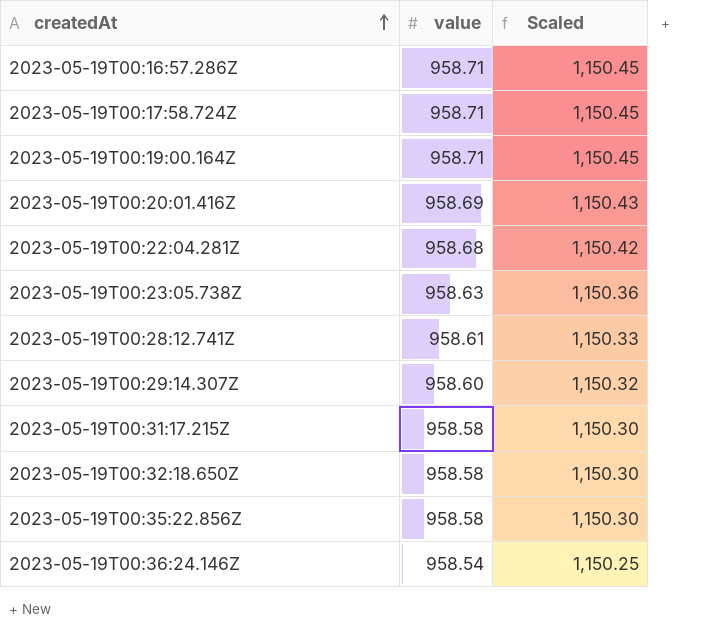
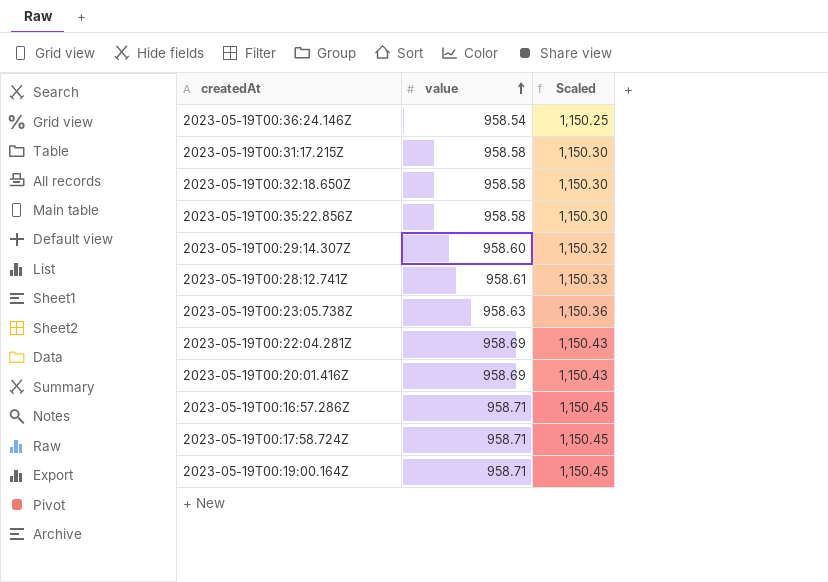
row order: createdAt ascending -> value ascending
2023-05-19T00:22:04.281Z | value: 958.68 -> 958.69
2023-05-19T00:22:04.281Z | Scaled: 1,150.42 -> 1,150.43

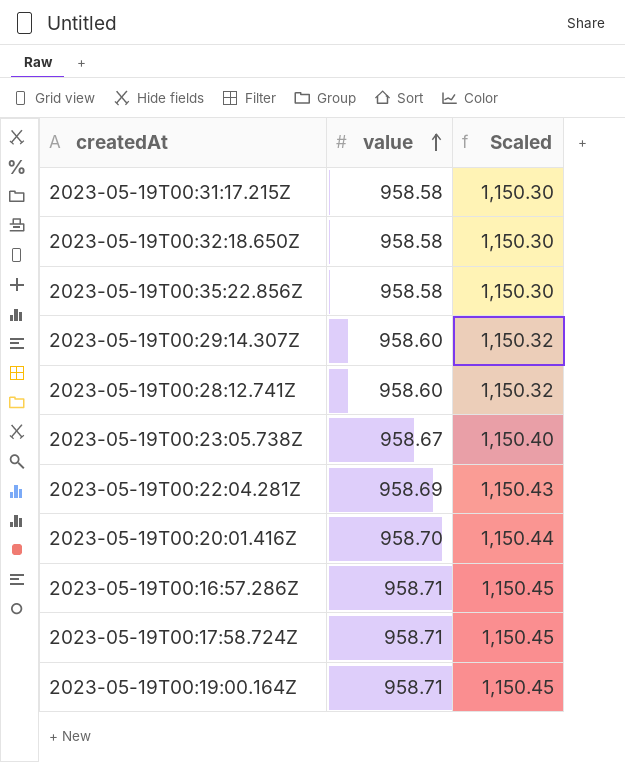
row 2023-05-19T00:36:24.146Z: 958.54 | 1,150.25 -> none
2023-05-19T00:28:12.741Z | value: 958.61 -> 958.60
2023-05-19T00:28:12.741Z | Scaled: 1,150.33 -> 1,150.32
2023-05-19T00:23:05.738Z | value: 958.63 -> 958.67
2023-05-19T00:23:05.738Z | Scaled: 1,150.36 -> 1,150.40
2023-05-19T00:20:01.416Z | value: 958.69 -> 958.70
2023-05-19T00:20:01.416Z | Scaled: 1,150.43 -> 1,150.44

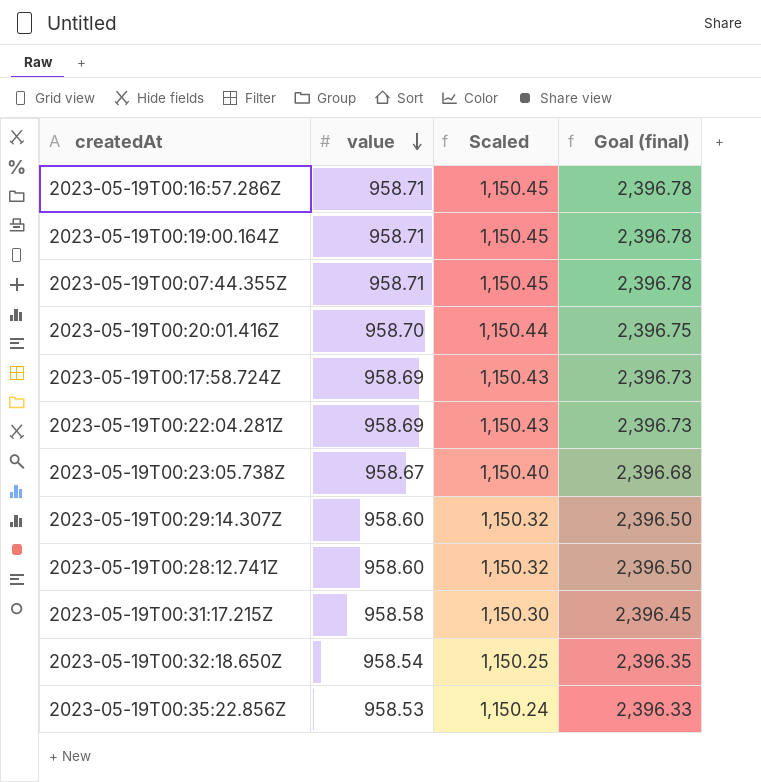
row order: value ascending -> value descending
column Goal (final) | formula: none -> [value] * 2.5
row 2023-05-19T00:07:44.355Z: none -> 958.71 | 1,150.45 | 2,396.78
2023-05-19T00:17:58.724Z | value: 958.71 -> 958.69
2023-05-19T00:17:58.724Z | Scaled: 1,150.45 -> 1,150.43
2023-05-19T00:32:18.650Z | value: 958.58 -> 958.54
2023-05-19T00:32:18.650Z | Scaled: 1,150.30 -> 1,150.25
2023-05-19T00:35:22.856Z | value: 958.58 -> 958.53
2023-05-19T00:35:22.856Z | Scaled: 1,150.30 -> 1,150.24

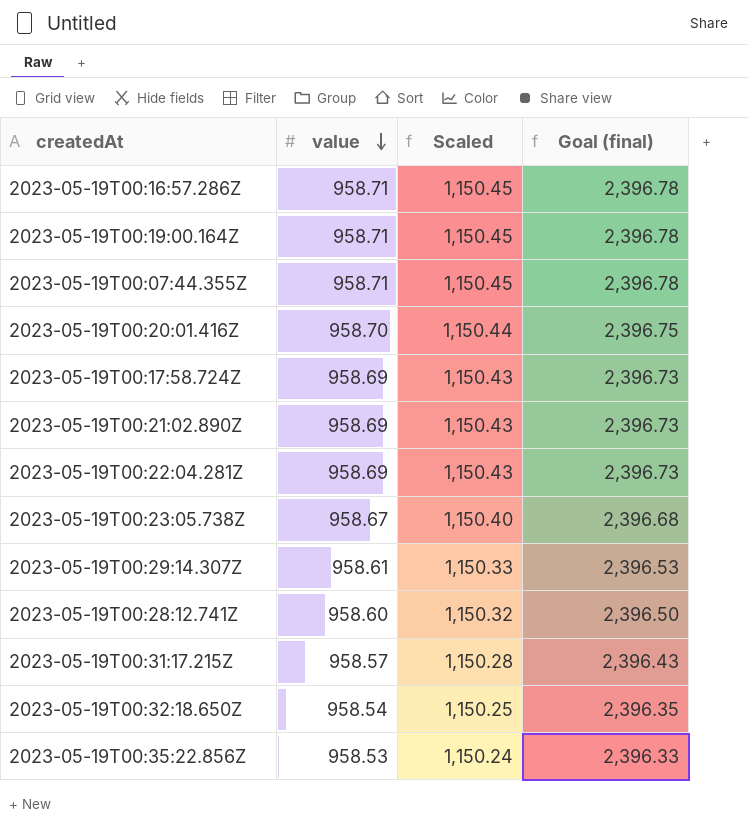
row 2023-05-19T00:21:02.890Z: none -> 958.69 | 1,150.43 | 2,396.73
2023-05-19T00:29:14.307Z | value: 958.60 -> 958.61
2023-05-19T00:29:14.307Z | Scaled: 1,150.32 -> 1,150.33
2023-05-19T00:29:14.307Z | Goal (final): 2,396.50 -> 2,396.53
2023-05-19T00:31:17.215Z | value: 958.58 -> 958.57
2023-05-19T00:31:17.215Z | Scaled: 1,150.30 -> 1,150.28
2023-05-19T00:31:17.215Z | Goal (final): 2,396.45 -> 2,396.43

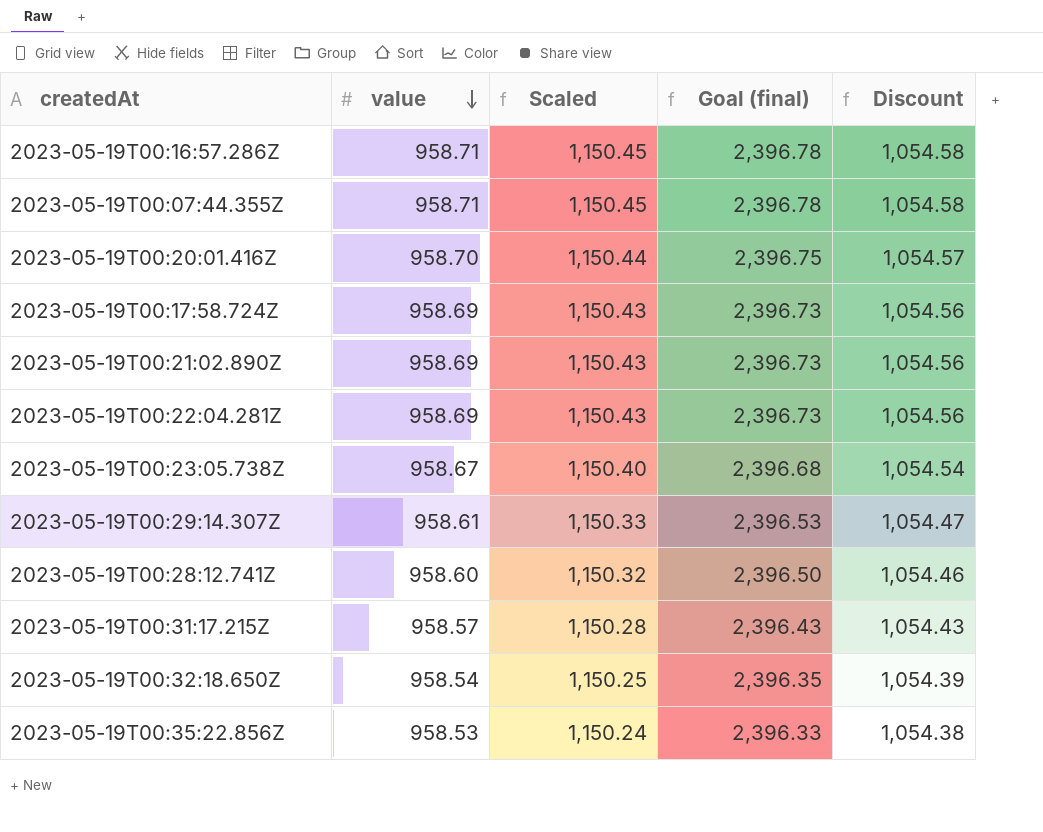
column Discount | formula: none -> [value] * 1.1
row 2023-05-19T00:19:00.164Z: 958.71 | 1,150.45 | 2,396.78 -> none

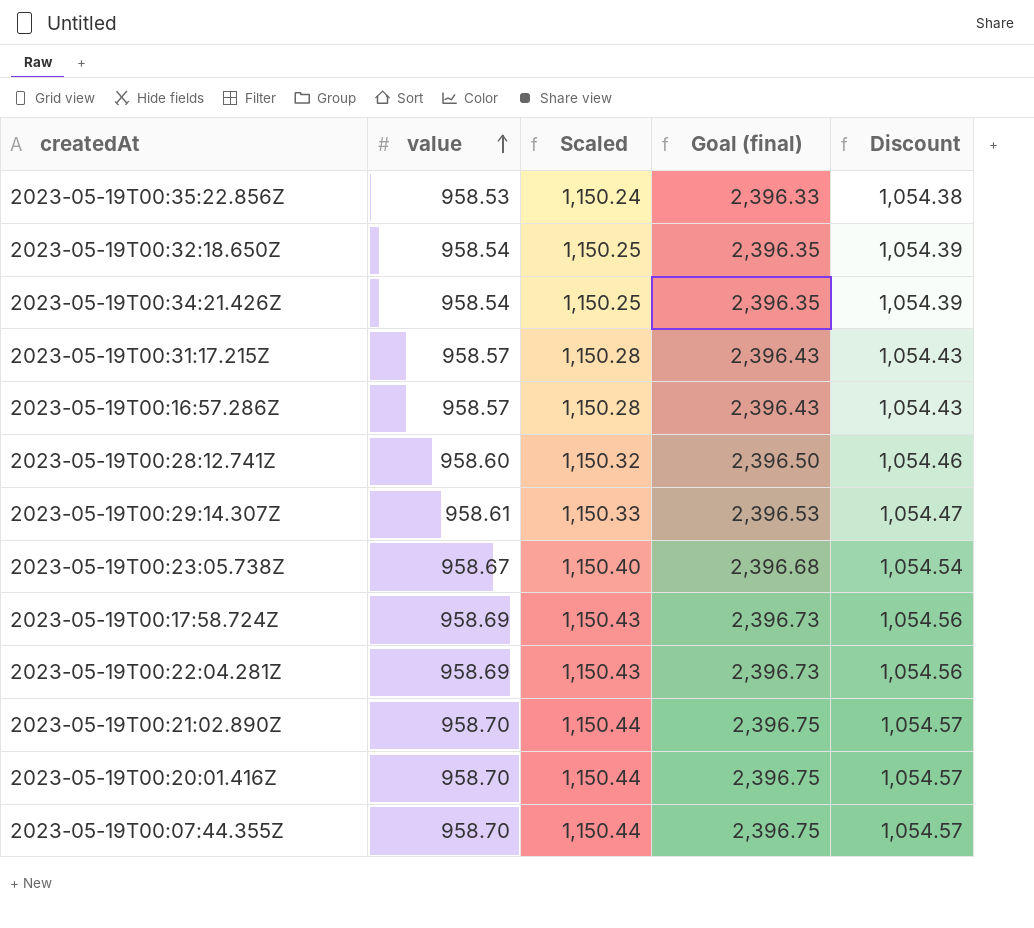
row order: value descending -> value ascending
row 2023-05-19T00:34:21.426Z: none -> 958.54 | 1,150.25 | 2,396.35 | 1,054.39
2023-05-19T00:16:57.286Z | value: 958.71 -> 958.57
2023-05-19T00:16:57.286Z | Scaled: 1,150.45 -> 1,150.28
2023-05-19T00:16:57.286Z | Goal (final): 2,396.78 -> 2,396.43
2023-05-19T00:16:57.286Z | Discount: 1,054.58 -> 1,054.43
2023-05-19T00:21:02.890Z | value: 958.69 -> 958.70
2023-05-19T00:21:02.890Z | Scaled: 1,150.43 -> 1,150.44
2023-05-19T00:21:02.890Z | Goal (final): 2,396.73 -> 2,396.75
2023-05-19T00:21:02.890Z | Discount: 1,054.56 -> 1,054.57
2023-05-19T00:07:44.355Z | value: 958.71 -> 958.70
2023-05-19T00:07:44.355Z | Scaled: 1,150.45 -> 1,150.44
2023-05-19T00:07:44.355Z | Goal (final): 2,396.78 -> 2,396.75
2023-05-19T00:07:44.355Z | Discount: 1,054.58 -> 1,054.57

